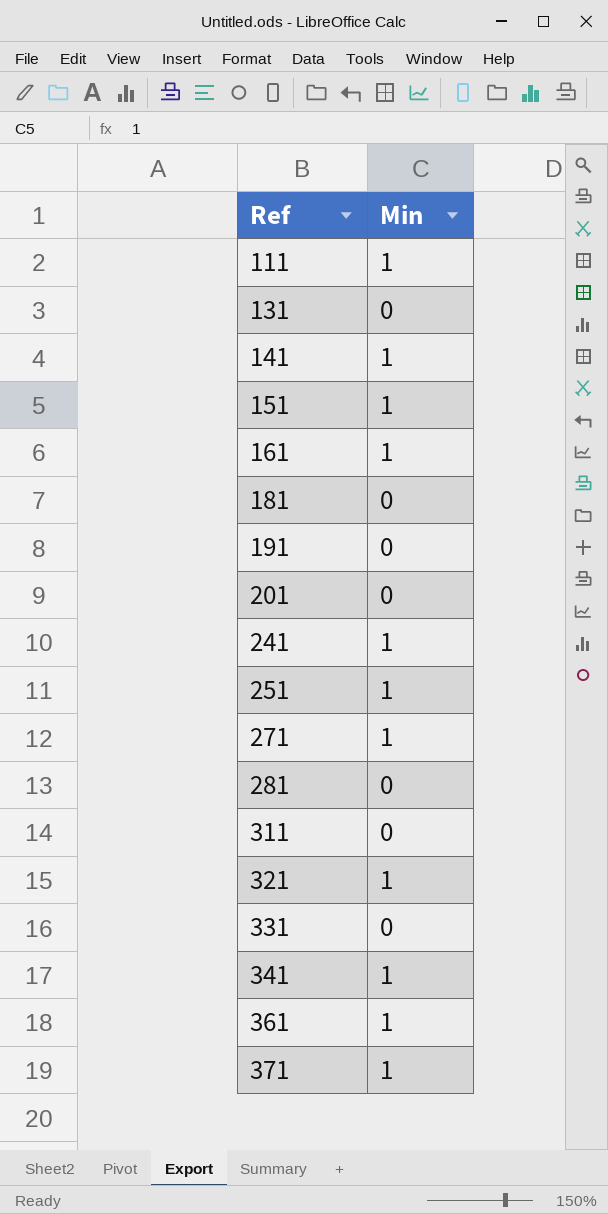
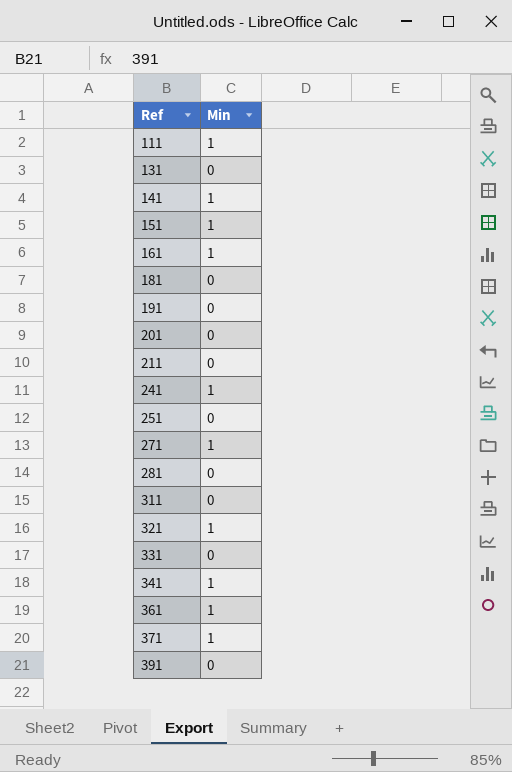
row 211: none -> 0
251 | Min: 1 -> 0
row 391: none -> 0

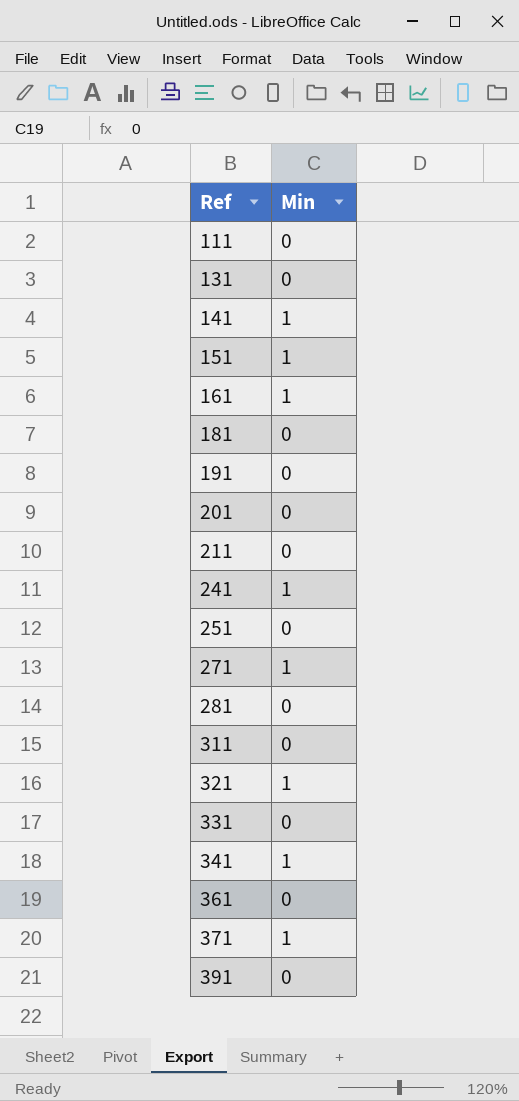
111 | Min: 1 -> 0
361 | Min: 1 -> 0

